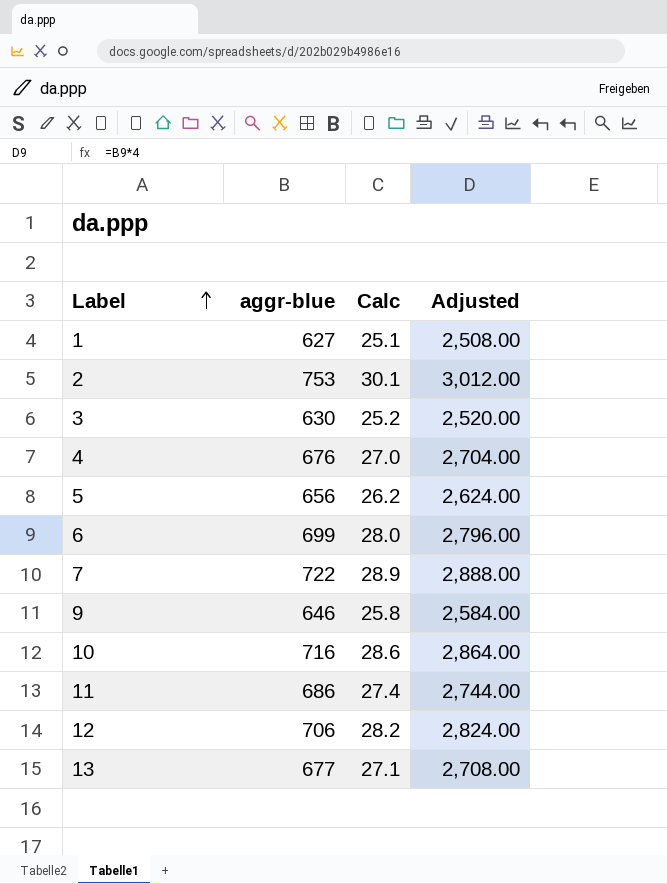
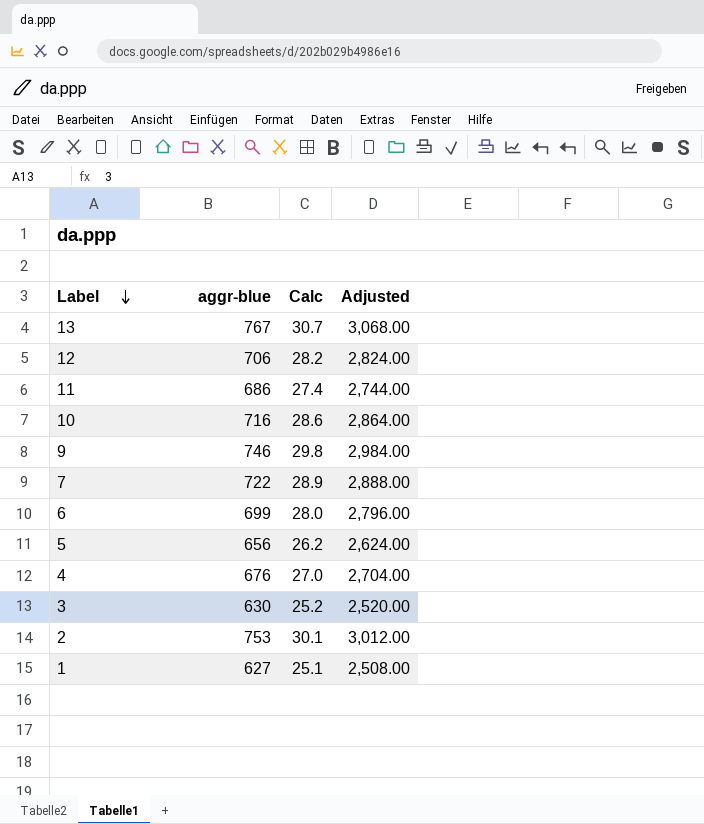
row order: Label ascending -> Label descending
13 | aggr-blue: 677 -> 767
13 | Calc: 27.1 -> 30.7
13 | Adjusted: 2,708.00 -> 3,068.00
9 | aggr-blue: 646 -> 746
9 | Calc: 25.8 -> 29.8
9 | Adjusted: 2,584.00 -> 2,984.00

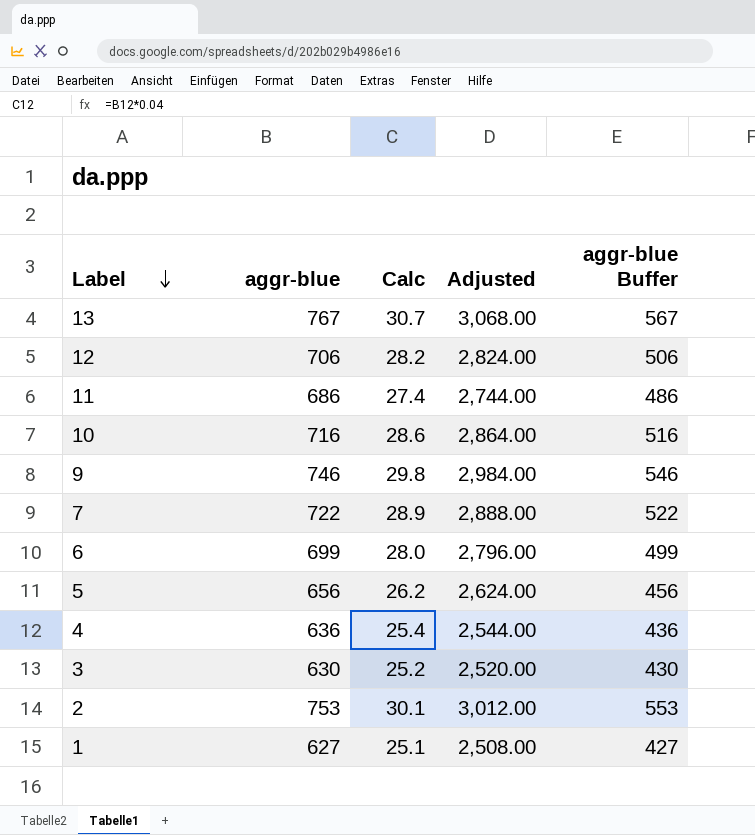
column aggr-blue Buffer | formula: none -> [aggr-blue] - 200
4 | aggr-blue: 676 -> 636
4 | Calc: 27.0 -> 25.4
4 | Adjusted: 2,704.00 -> 2,544.00

